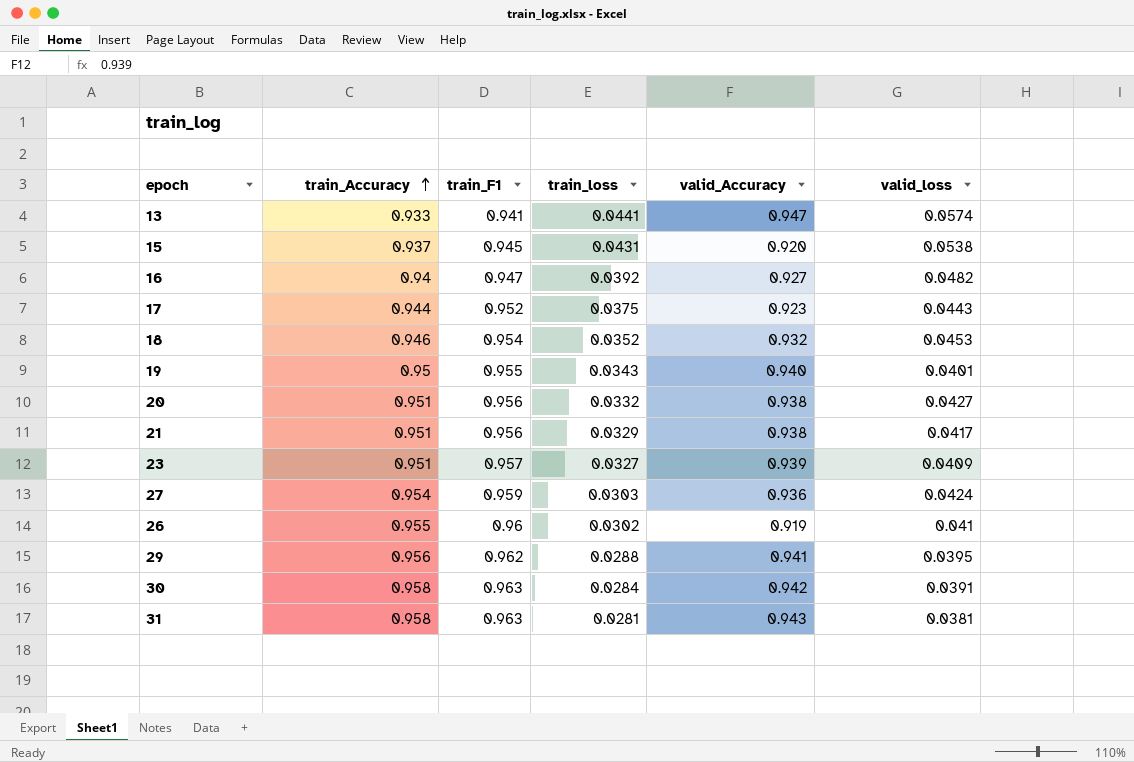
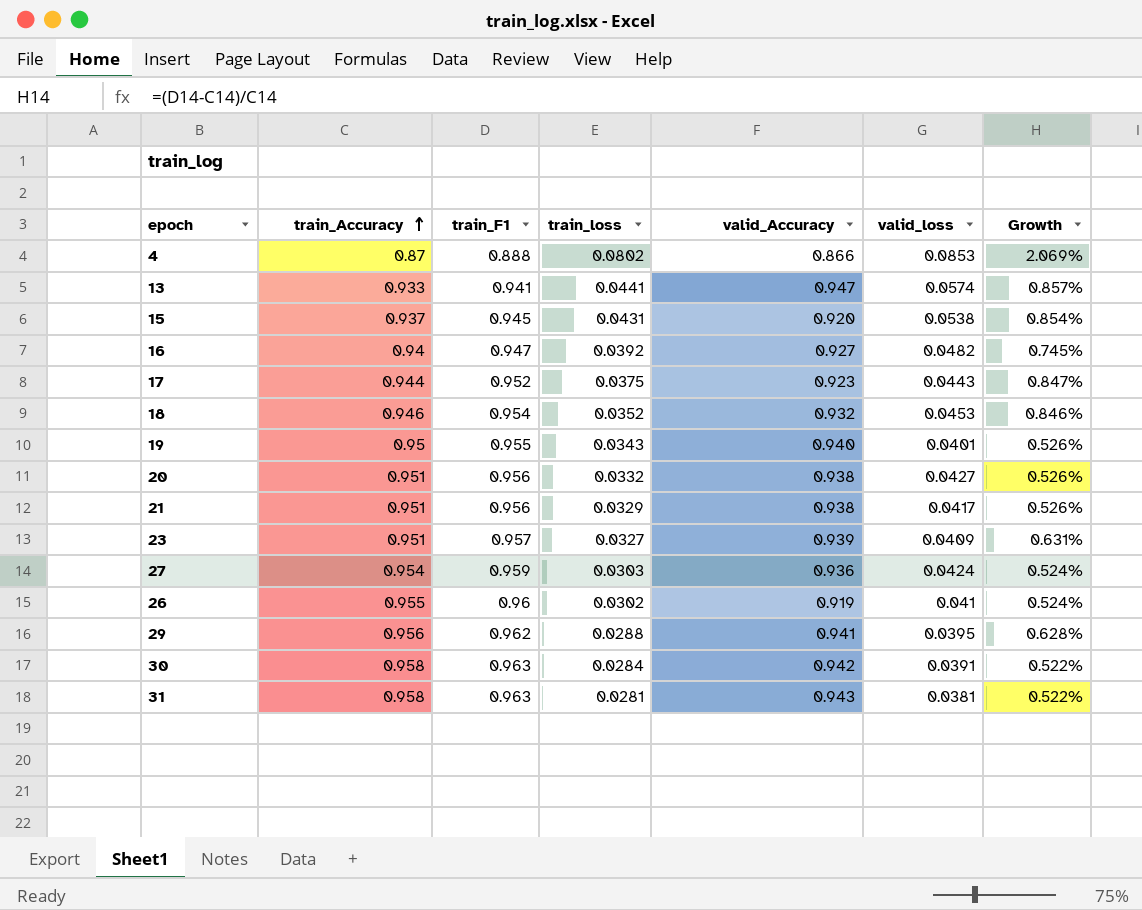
column Growth | formula: none -> ([train_F1] - [train_Accuracy]) / [train_Accuracy]
row 4: none -> 0.87 | 0.888 | 0.0802 | 0.866 | 0.0853 | 2.069%

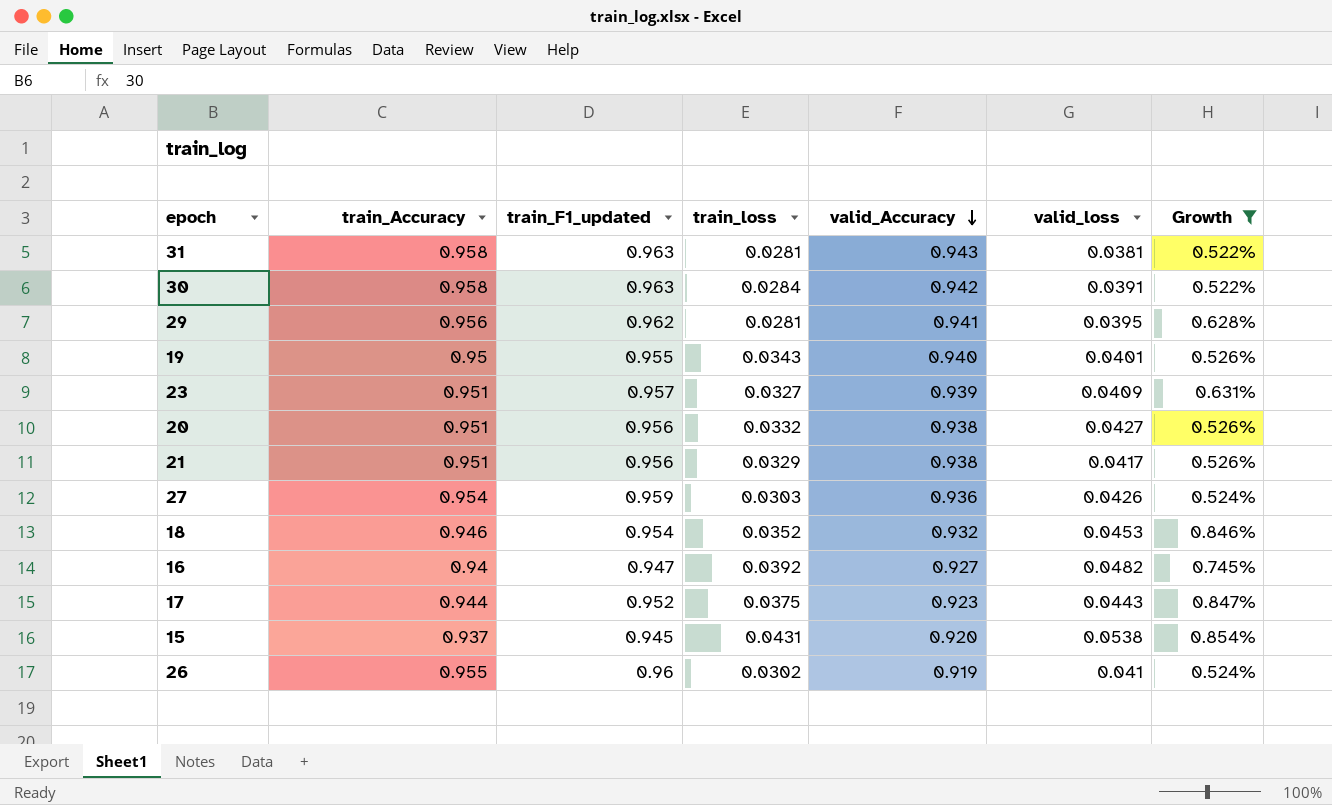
filter: none -> Growth <= 0.854%
row order: train_Accuracy ascending -> valid_Accuracy descending
column name: train_F1 -> train_F1_updated
29 | train_loss: 0.0288 -> 0.0281
27 | valid_loss: 0.0424 -> 0.0426

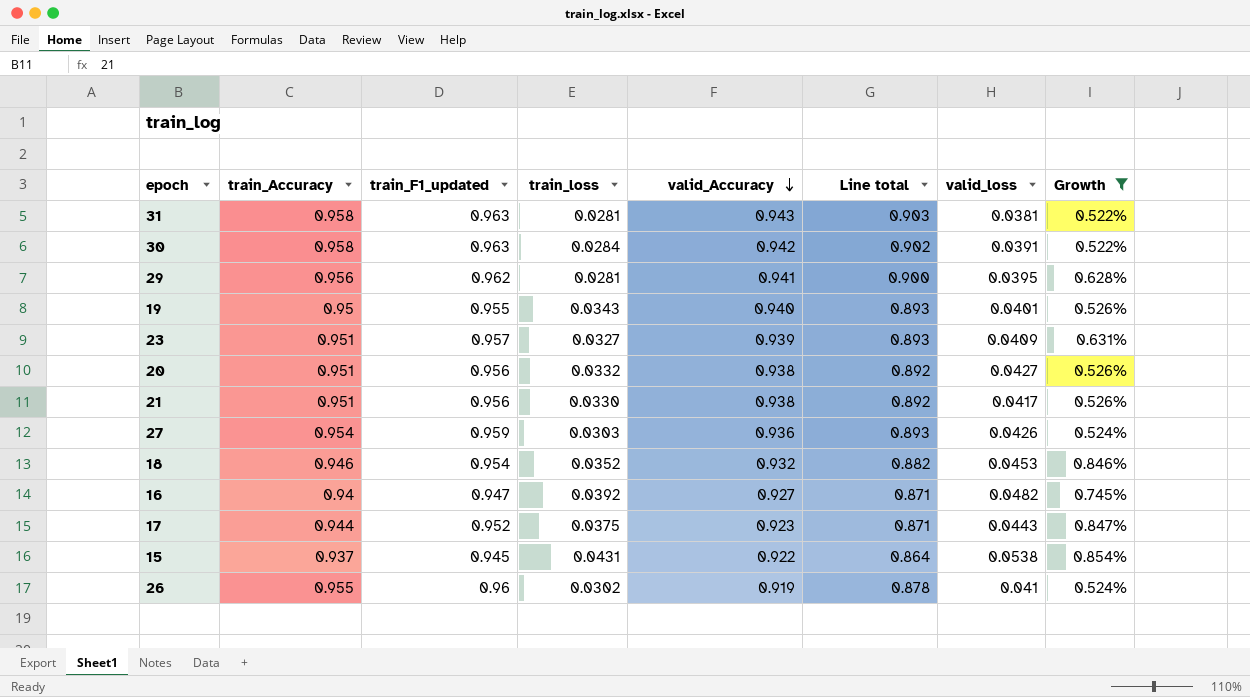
column Line total | formula: none -> [train_Accuracy] * [valid_Accuracy]
21 | train_loss: 0.0329 -> 0.0330
15 | valid_Accuracy: 0.920 -> 0.922

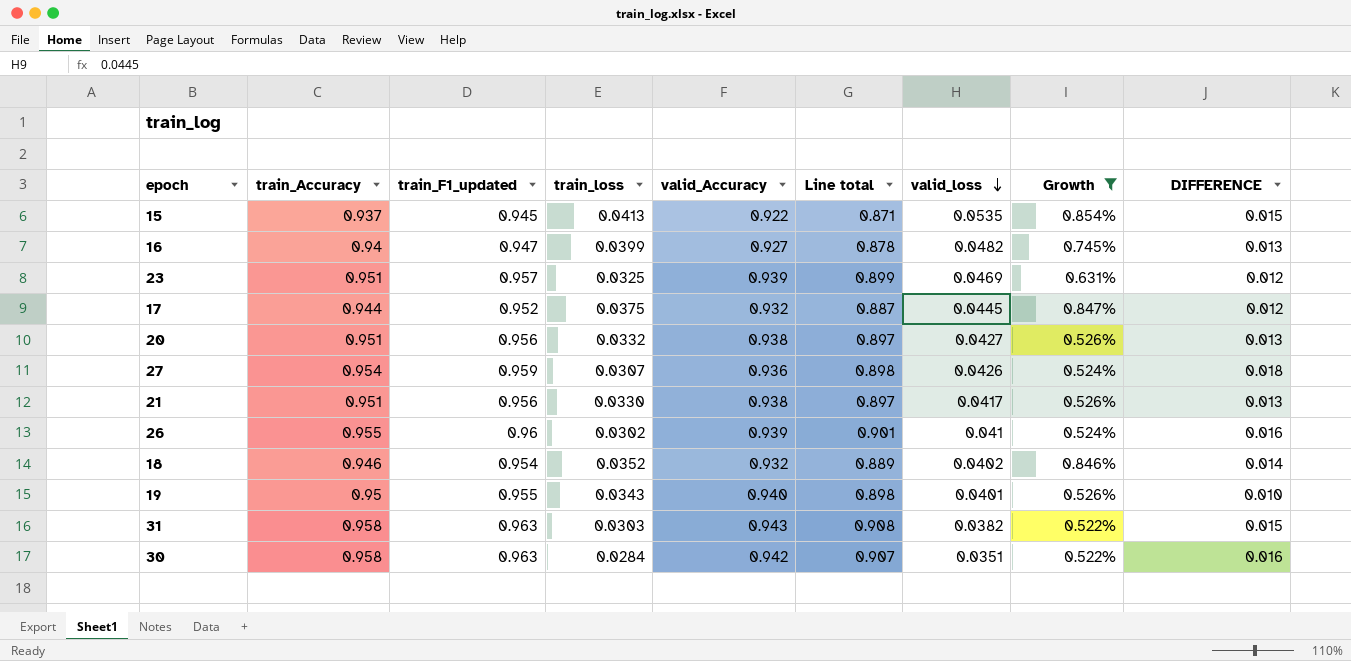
row order: valid_Accuracy descending -> valid_loss descending
column Line total | formula: [train_Accuracy] * [valid_Accuracy] -> [train_F1_updated] * [valid_Accuracy]
column DIFFERENCE | formula: none -> [train_Accuracy] - [valid_Accuracy]
row 29: 0.956 | 0.962 | 0.0281 | 0.941 | 0.900 | 0.0395 | 0.628% -> none
15 | train_loss: 0.0431 -> 0.0413
15 | valid_loss: 0.0538 -> 0.0535
16 | train_loss: 0.0392 -> 0.0399
23 | train_loss: 0.0327 -> 0.0325
23 | valid_loss: 0.0409 -> 0.0469
17 | valid_Accuracy: 0.923 -> 0.932
17 | valid_loss: 0.0443 -> 0.0445
27 | train_loss: 0.0303 -> 0.0307
26 | valid_Accuracy: 0.919 -> 0.939
18 | valid_loss: 0.0453 -> 0.0402
31 | train_loss: 0.0281 -> 0.0303
31 | valid_loss: 0.0381 -> 0.0382
30 | valid_loss: 0.0391 -> 0.0351

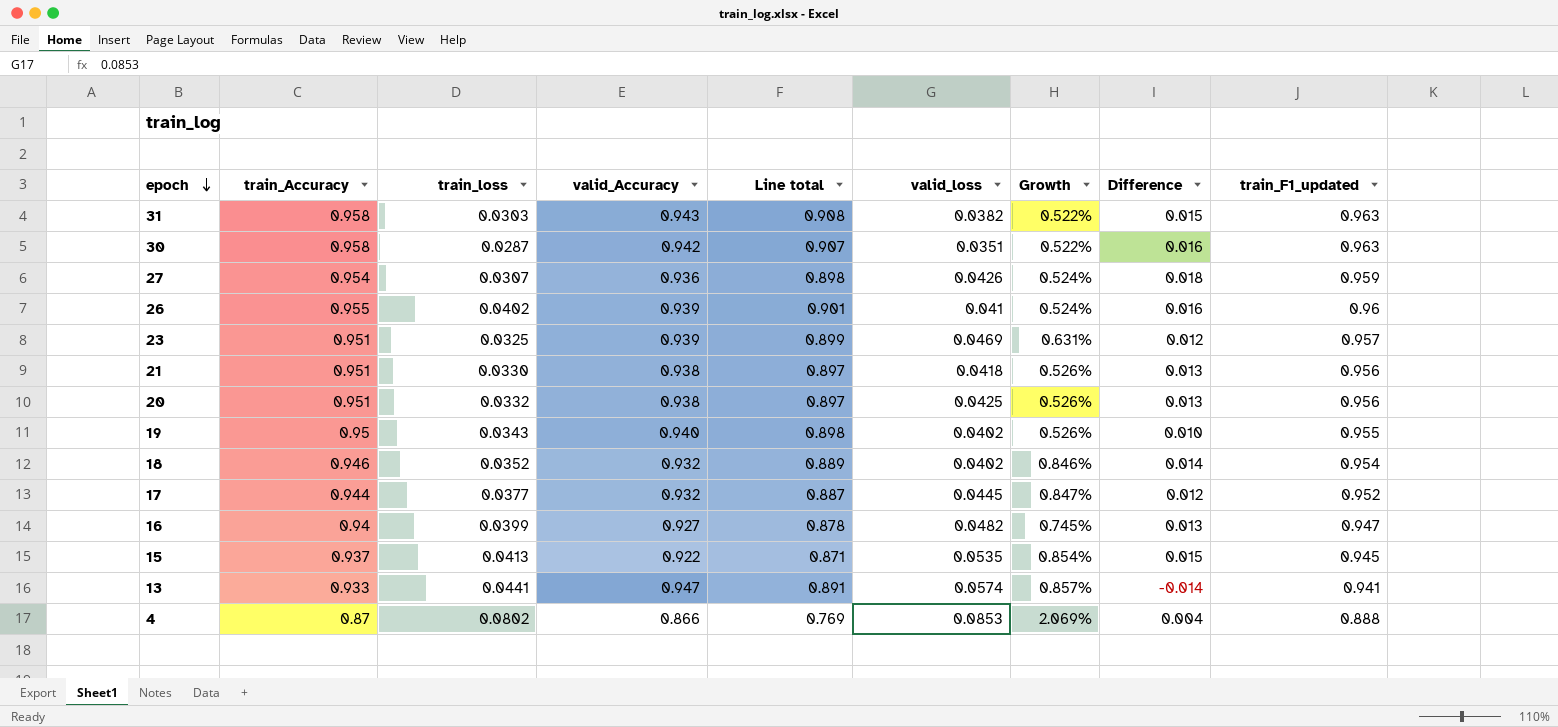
filter: Growth <= 0.854% -> none
row order: valid_loss descending -> epoch descending
column name: DIFFERENCE -> Difference
column train_F1_updated | position: 3 -> 9
30 | train_loss: 0.0284 -> 0.0287
26 | train_loss: 0.0302 -> 0.0402
21 | valid_loss: 0.0417 -> 0.0418
20 | valid_loss: 0.0427 -> 0.0425
19 | valid_loss: 0.0401 -> 0.0402
17 | train_loss: 0.0375 -> 0.0377

